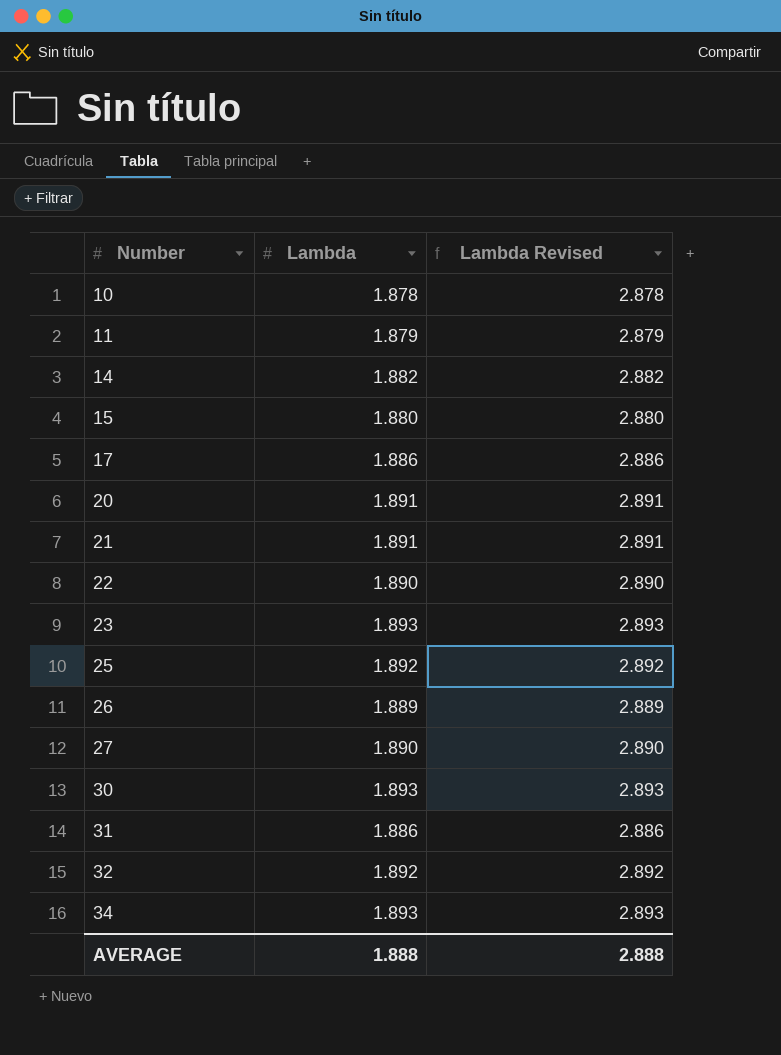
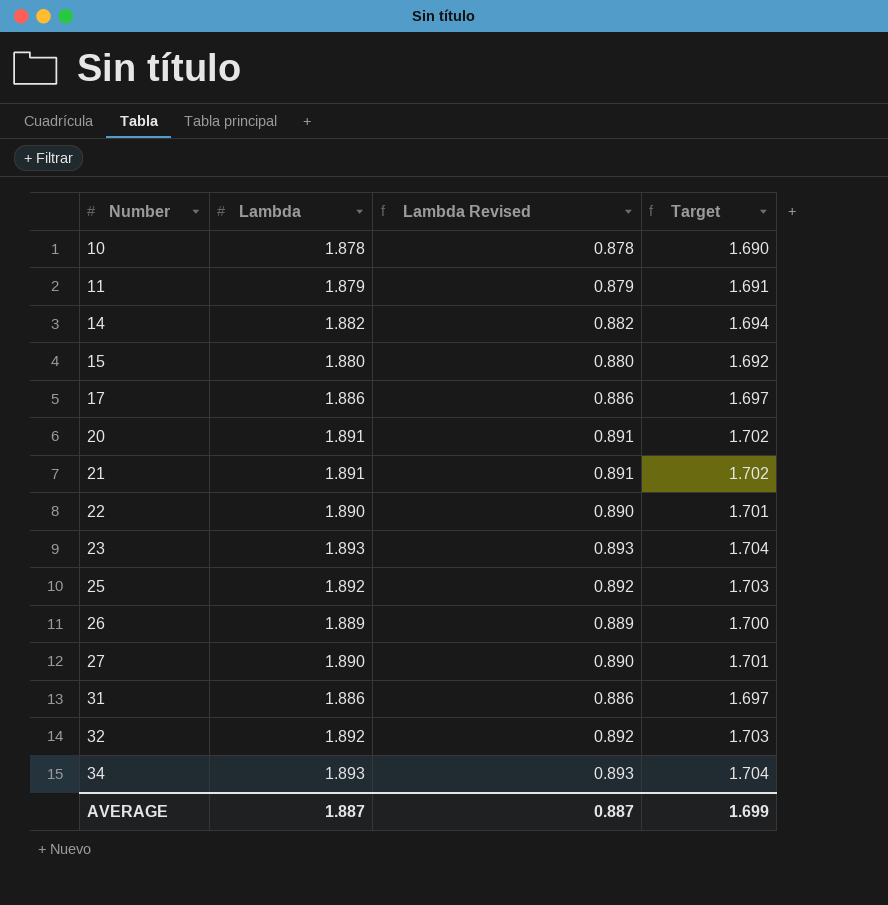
column Lambda Revised | formula: [Lambda] + 1 -> [Lambda] - 1
column Target | formula: none -> [Lambda] * 0.9
row 30: 1.893 | 2.893 -> none
AVERAGE | Lambda: 1.888 -> 1.887
AVERAGE | Lambda Revised: 2.888 -> 0.887

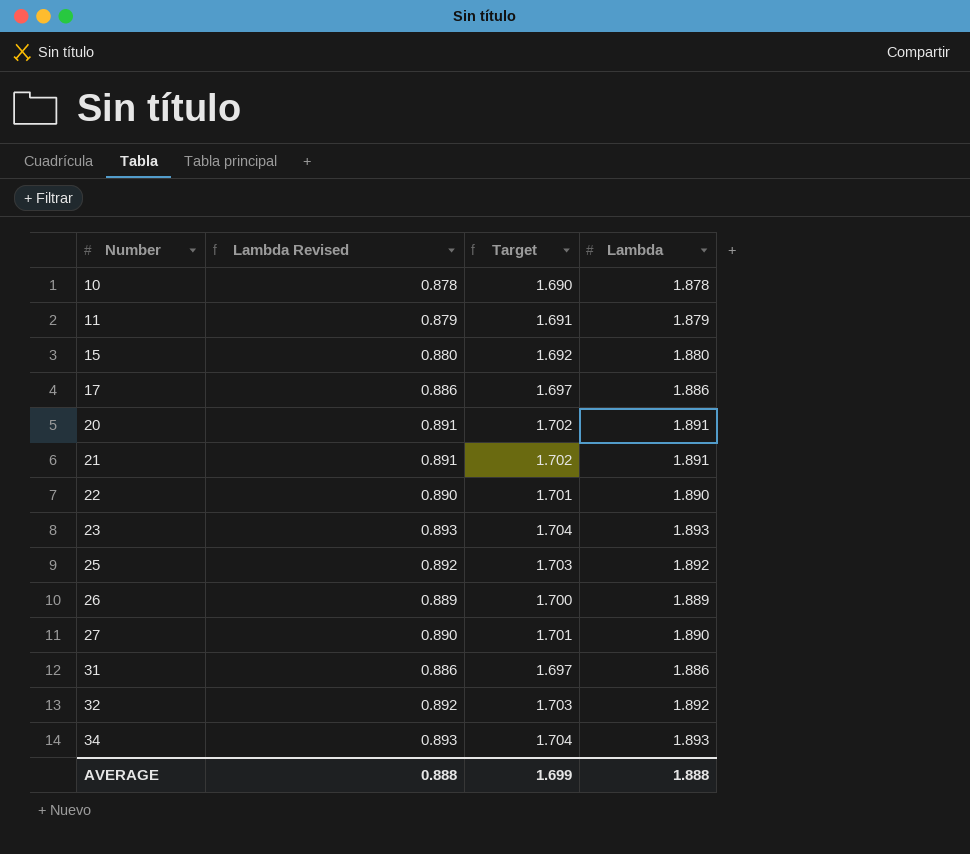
column Lambda | position: 2 -> 4
row 14: 1.882 | 0.882 | 1.694 -> none
AVERAGE | Lambda Revised: 0.887 -> 0.888
AVERAGE | Lambda: 1.887 -> 1.888

